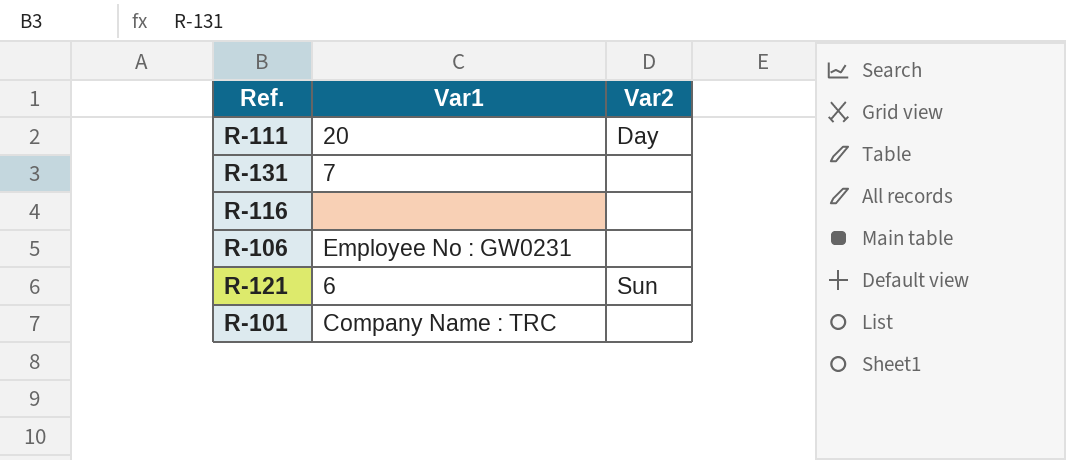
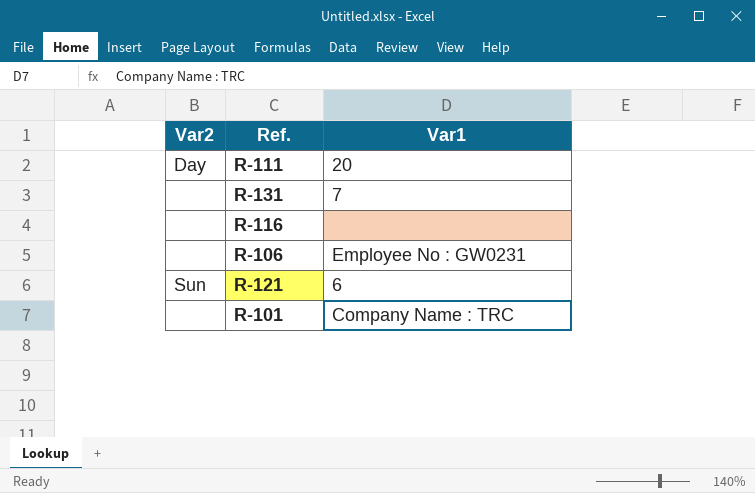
column Var2 | position: 3 -> 1

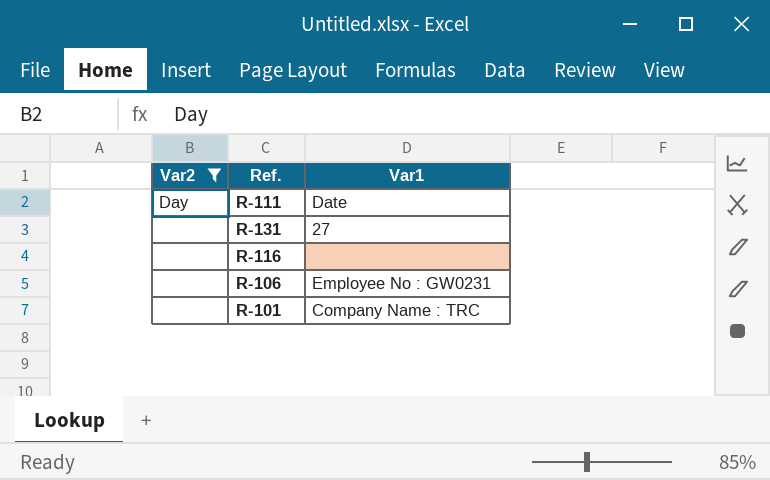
filter: none -> Var2 != Sun
R-111 | Var1: 20 -> Date
R-131 | Var1: 7 -> 27

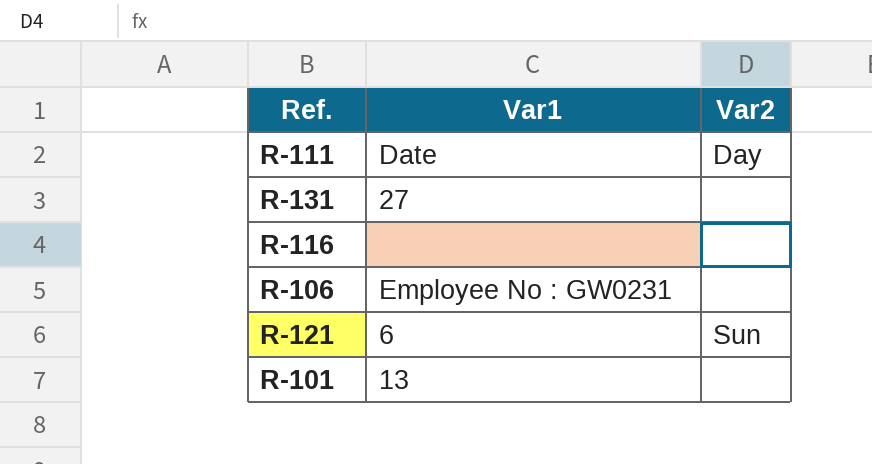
filter: Var2 != Sun -> none
column Var2 | position: 1 -> 3
R-101 | Var1: Company Name : TRC -> 13

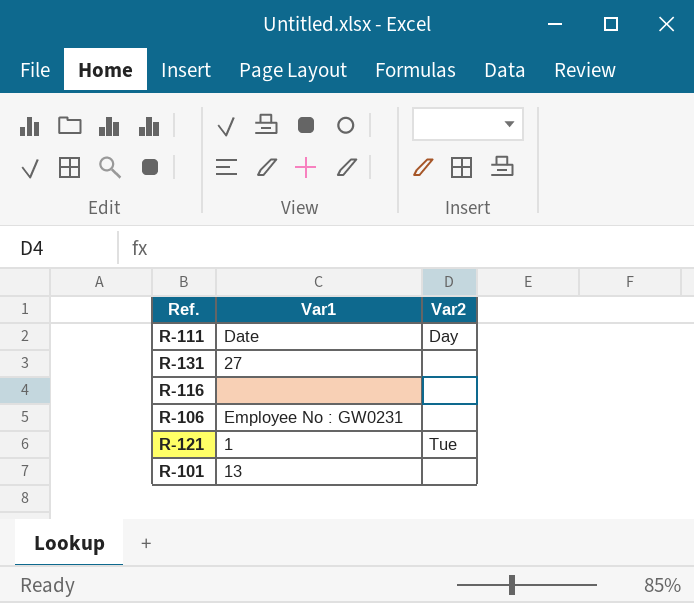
R-121 | Var1: 6 -> 1
R-121 | Var2: Sun -> Tue

